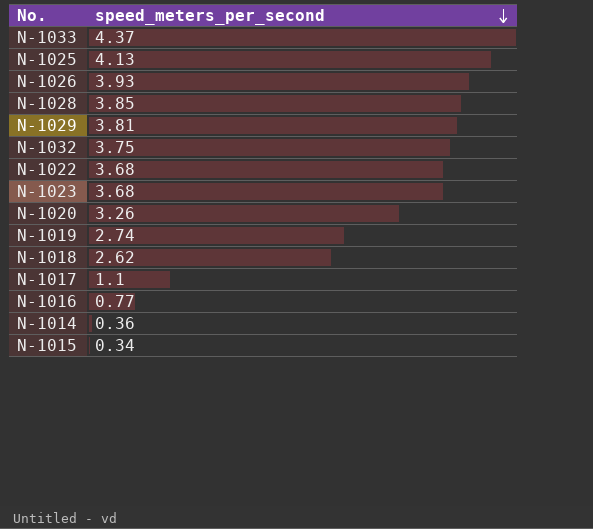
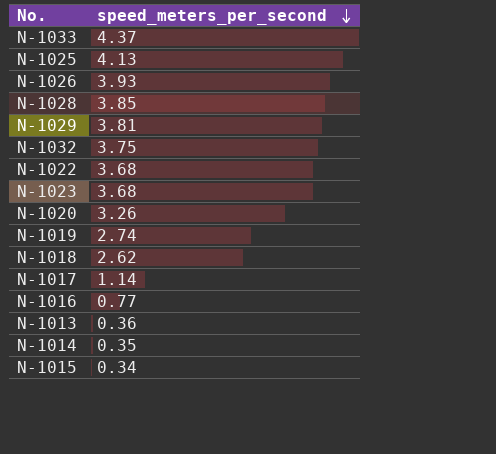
N-1017 | speed_meters_per_second: 1.1 -> 1.14
row N-1013: none -> 0.36
N-1014 | speed_meters_per_second: 0.36 -> 0.35

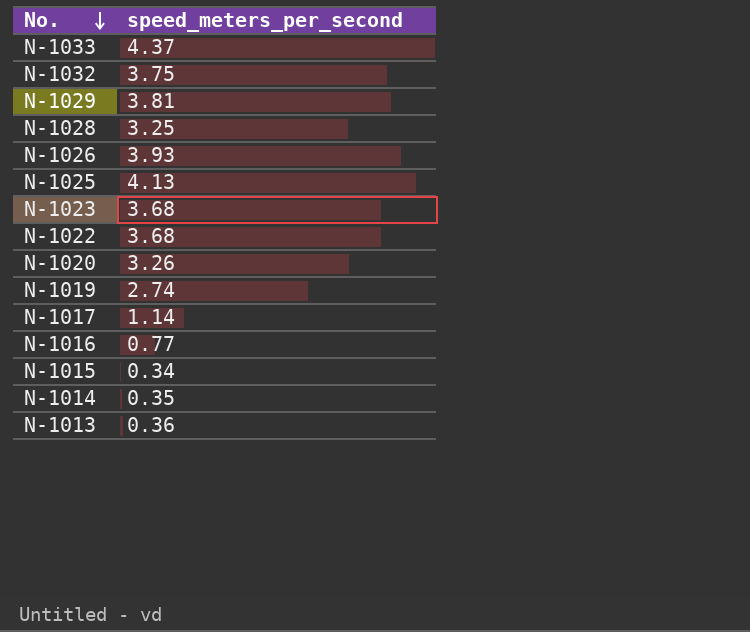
row order: speed_meters_per_second descending -> No. descending
row N-1018: 2.62 -> none
N-1028 | speed_meters_per_second: 3.85 -> 3.25

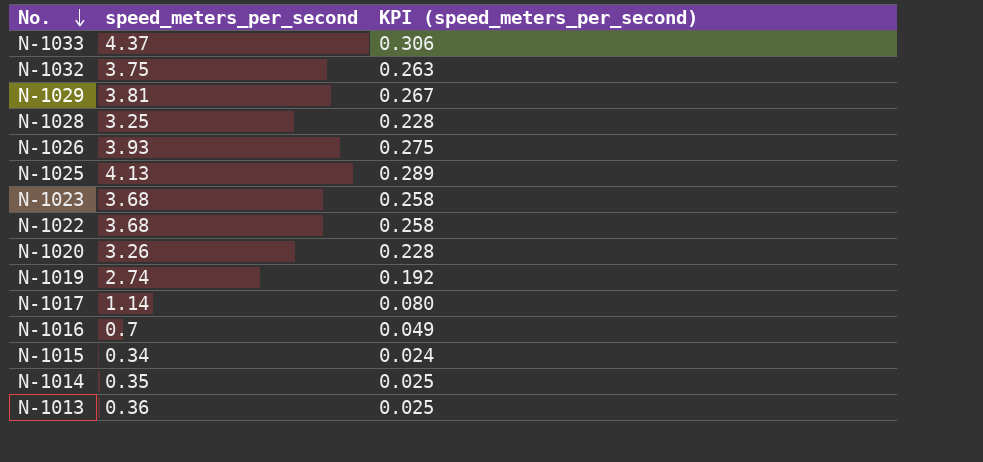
column KPI (speed_meters_per_second) | formula: none -> [speed_meters_per_second] * 0.07
N-1016 | speed_meters_per_second: 0.77 -> 0.7

